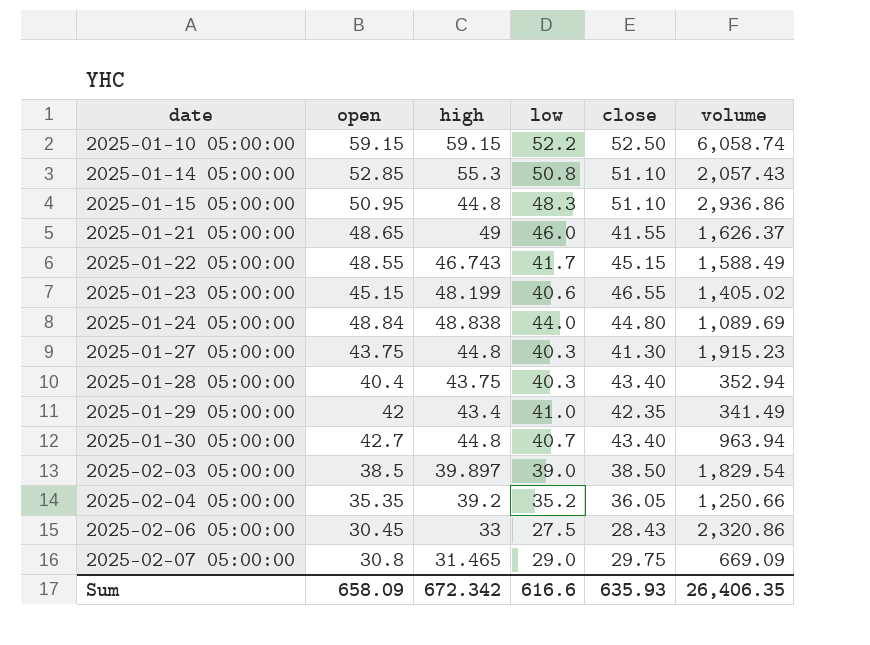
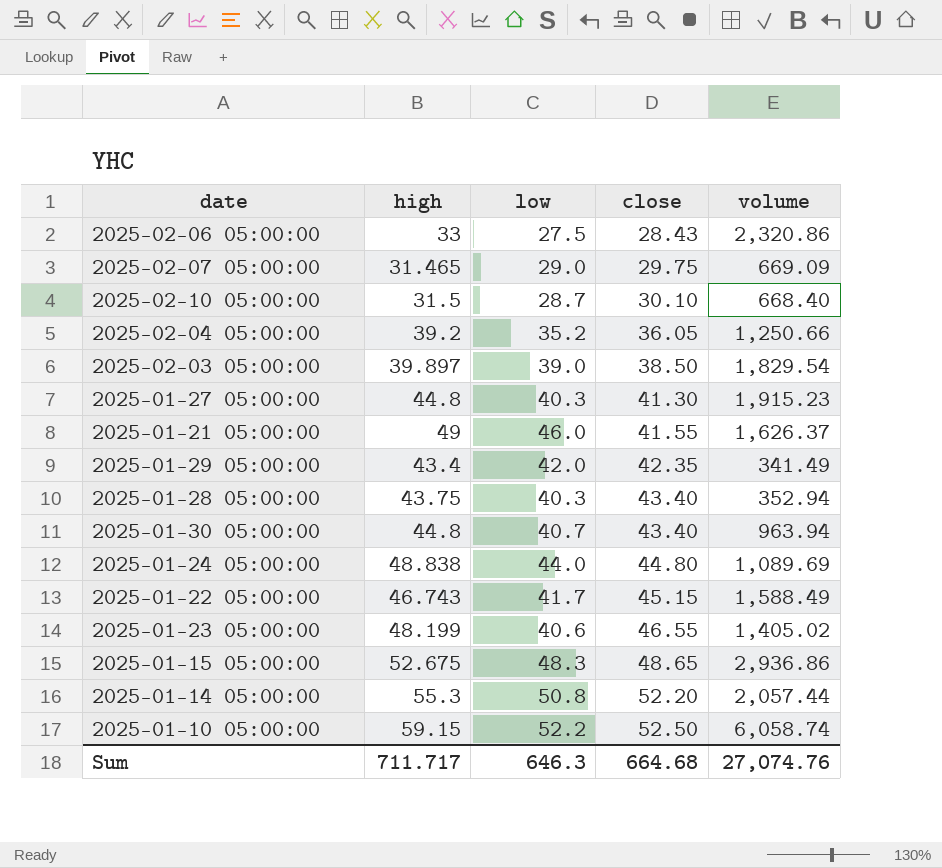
row order: date ascending -> close ascending
column open | position: 2 -> none
row 2025-02-10 05:00:00: none -> 31.5 | 28.7 | 30.10 | 668.40
2025-01-29 05:00:00 | low: 41.0 -> 42.0
2025-01-15 05:00:00 | high: 44.8 -> 52.675
2025-01-15 05:00:00 | close: 51.10 -> 48.65
2025-01-14 05:00:00 | close: 51.10 -> 52.20
2025-01-14 05:00:00 | volume: 2,057.43 -> 2,057.44
Sum | high: 672.342 -> 711.717
Sum | low: 616.6 -> 646.3
Sum | close: 635.93 -> 664.68
Sum | volume: 26,406.35 -> 27,074.76

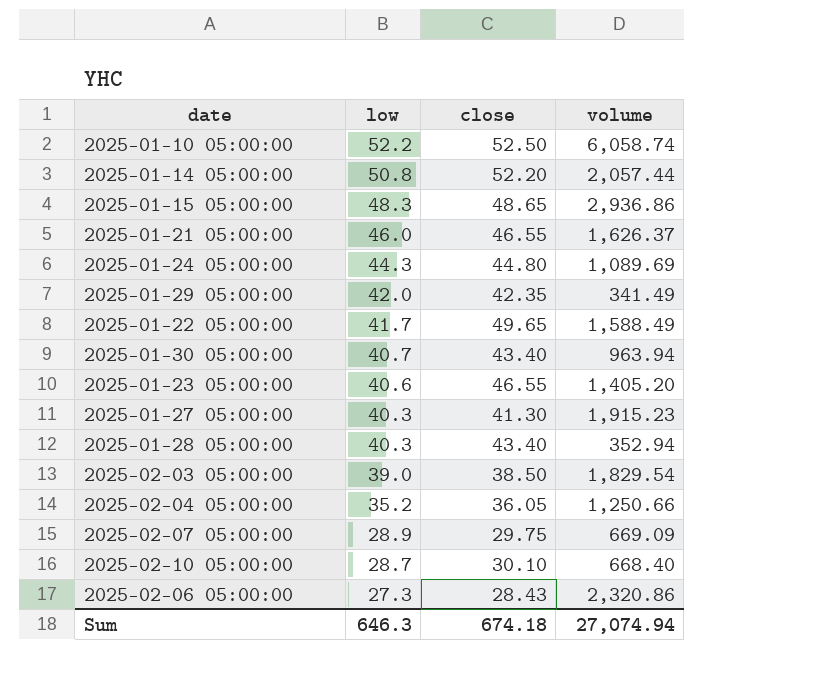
row order: close ascending -> low descending
column high | position: 2 -> none
2025-01-21 05:00:00 | close: 41.55 -> 46.55
2025-01-24 05:00:00 | low: 44.0 -> 44.3
2025-01-22 05:00:00 | close: 45.15 -> 49.65
2025-01-23 05:00:00 | volume: 1,405.02 -> 1,405.20
2025-02-07 05:00:00 | low: 29.0 -> 28.9
2025-02-06 05:00:00 | low: 27.5 -> 27.3
Sum | close: 664.68 -> 674.18
Sum | volume: 27,074.76 -> 27,074.94

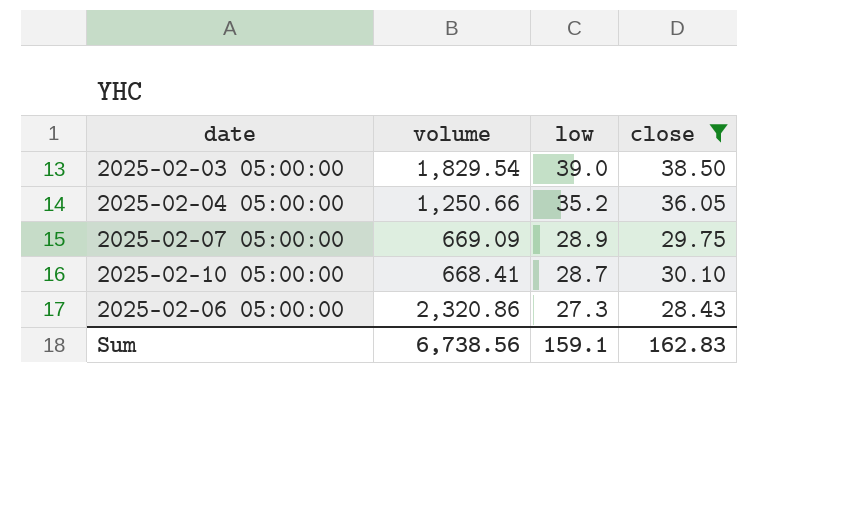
filter: none -> close <= 38.50
column volume | position: 4 -> 2
2025-02-10 05:00:00 | volume: 668.40 -> 668.41
Sum | volume: 27,074.94 -> 6,738.56
Sum | low: 646.3 -> 159.1
Sum | close: 674.18 -> 162.83

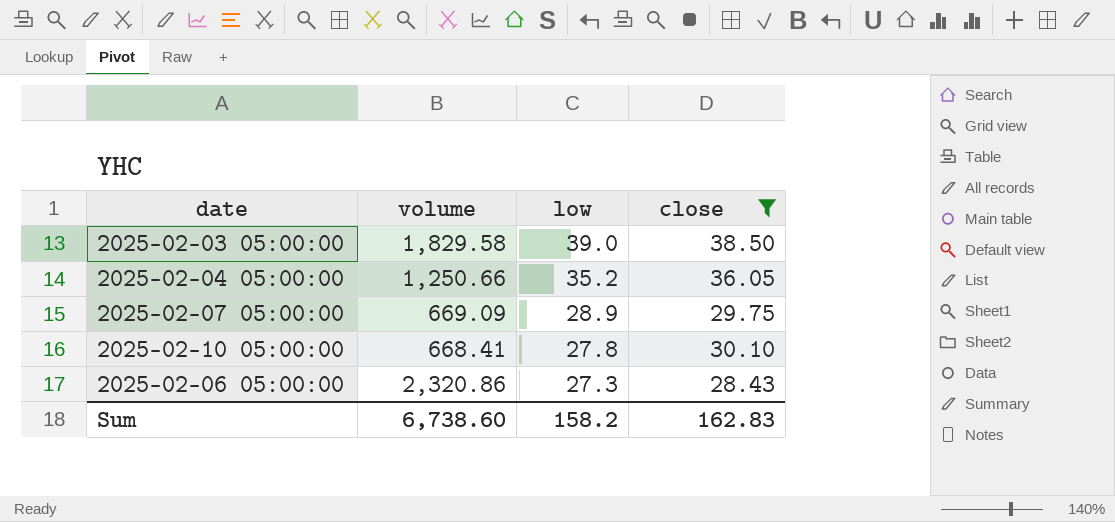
2025-02-03 05:00:00 | volume: 1,829.54 -> 1,829.58
2025-02-10 05:00:00 | low: 28.7 -> 27.8
Sum | volume: 6,738.56 -> 6,738.60
Sum | low: 159.1 -> 158.2

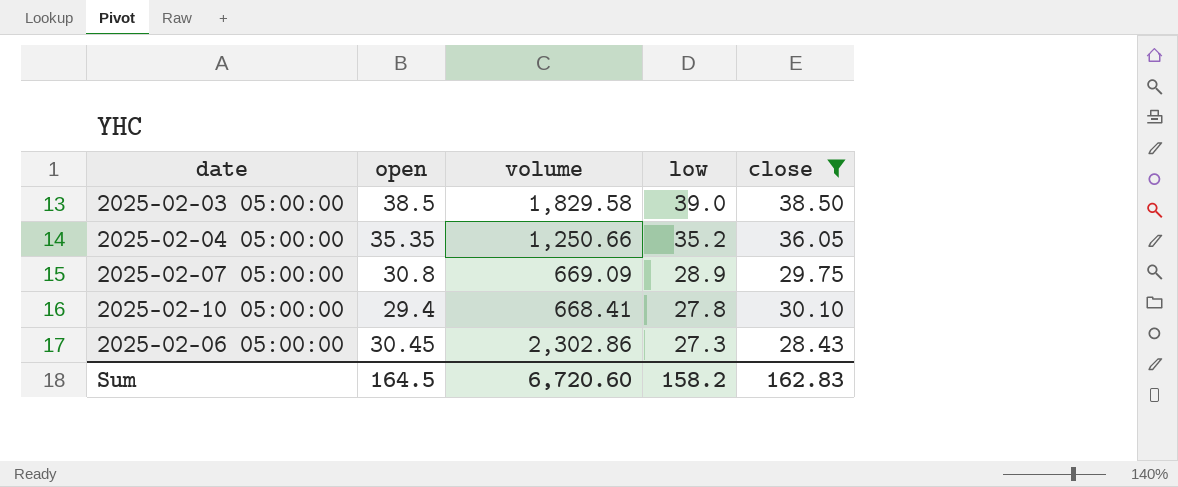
column open | position: none -> 2
2025-02-06 05:00:00 | volume: 2,320.86 -> 2,302.86
Sum | volume: 6,738.60 -> 6,720.60

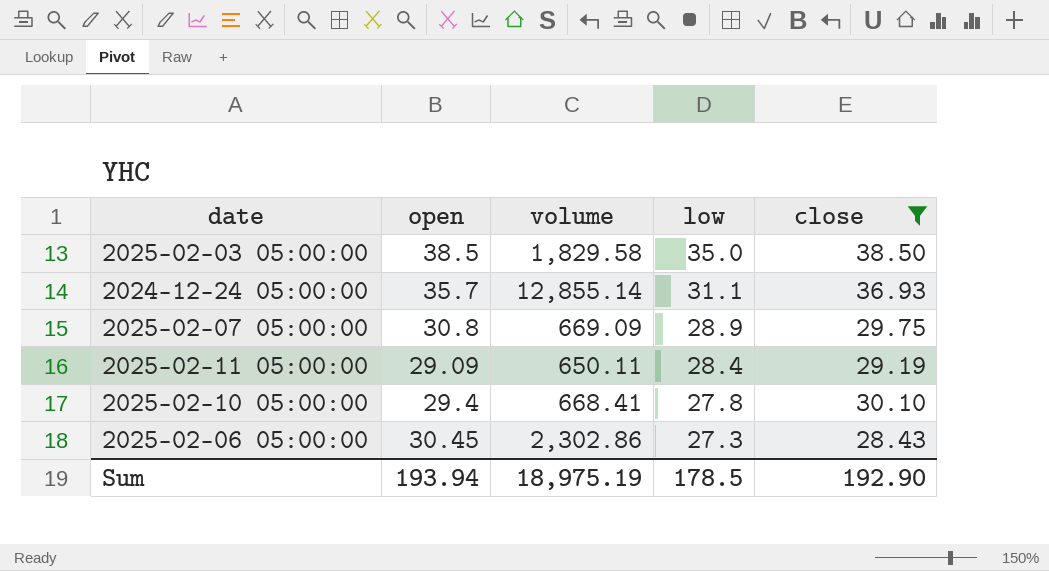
row 2025-02-04 05:00:00: 35.35 | 1,250.66 | 35.2 | 36.05 -> none
2025-02-03 05:00:00 | low: 39.0 -> 35.0
row 2024-12-24 05:00:00: none -> 35.7 | 12,855.14 | 31.1 | 36.93
row 2025-02-11 05:00:00: none -> 29.09 | 650.11 | 28.4 | 29.19
Sum | open: 164.5 -> 193.94
Sum | volume: 6,720.60 -> 18,975.19
Sum | low: 158.2 -> 178.5
Sum | close: 162.83 -> 192.90

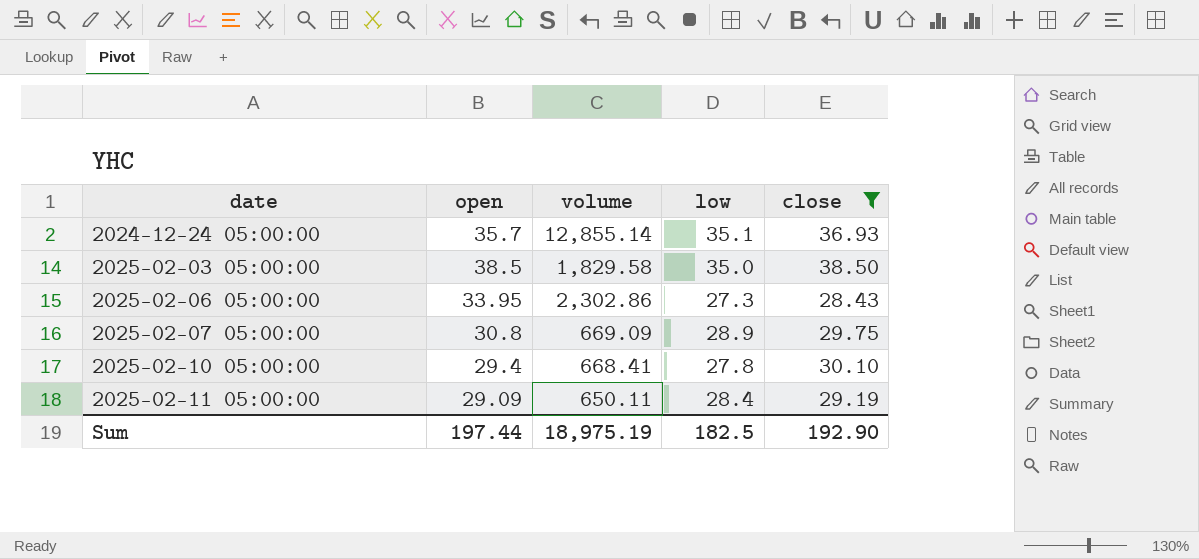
row order: low descending -> date ascending
2024-12-24 05:00:00 | low: 31.1 -> 35.1
2025-02-06 05:00:00 | open: 30.45 -> 33.95
Sum | open: 193.94 -> 197.44
Sum | low: 178.5 -> 182.5

